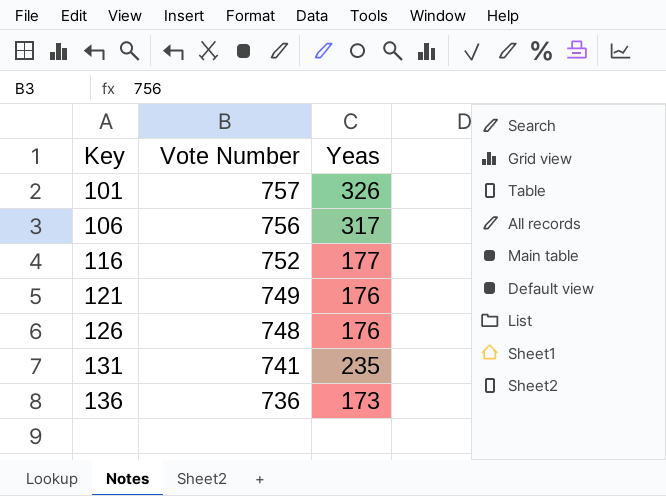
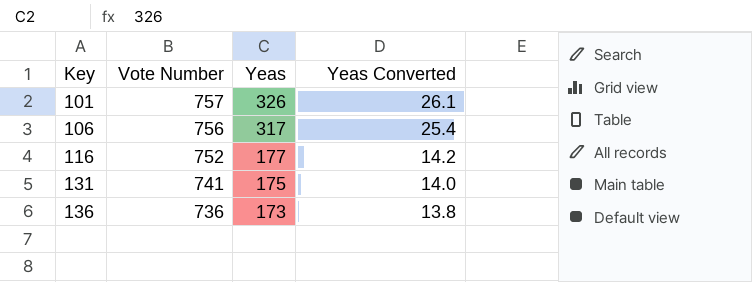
column Yeas Converted | formula: none -> [Yeas] * 0.08
row 121: 749 | 176 -> none
row 126: 748 | 176 -> none
131 | Yeas: 235 -> 175

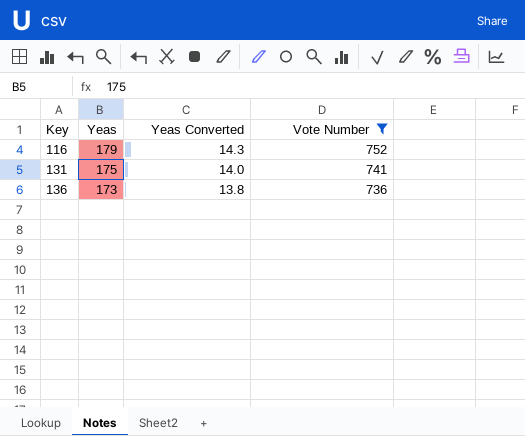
filter: none -> Vote Number <= 752
column Vote Number | position: 2 -> 4
116 | Yeas: 177 -> 179
116 | Yeas Converted: 14.2 -> 14.3

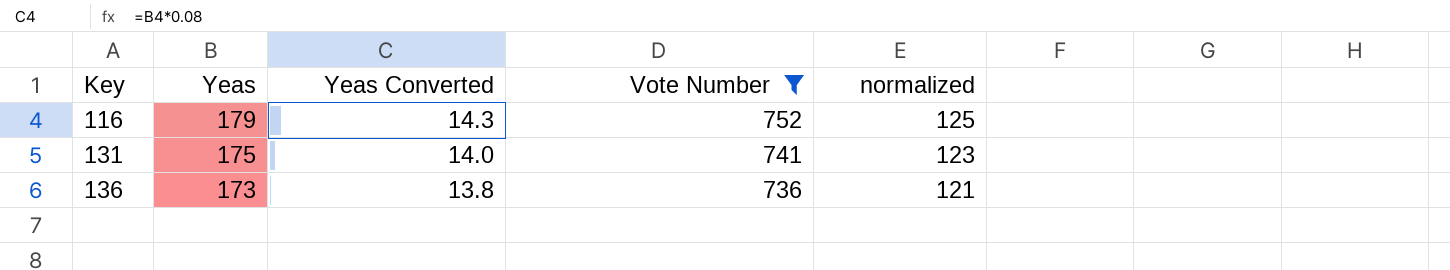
column normalized | formula: none -> [Yeas] * 0.7

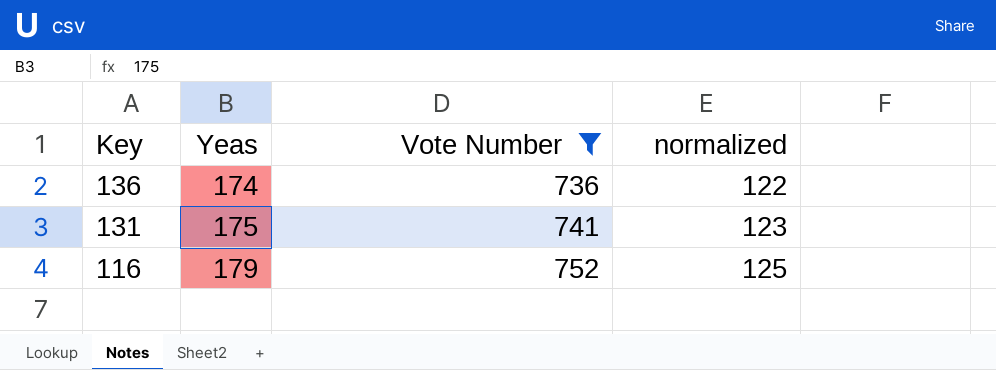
row order: Key ascending -> Key descending
column Yeas Converted | formula: [Yeas] * 0.08 -> none
136 | Yeas: 173 -> 174
136 | normalized: 121 -> 122

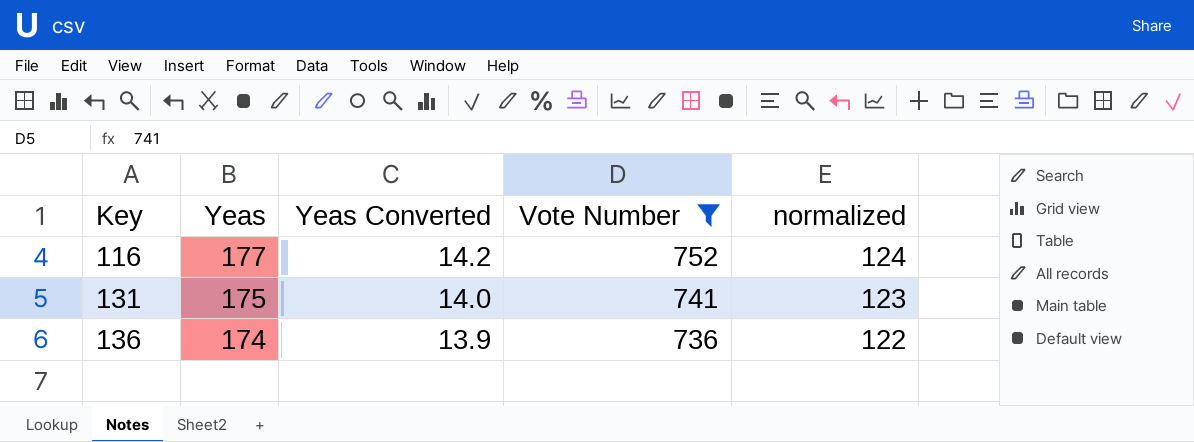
row order: Key descending -> Key ascending
column Yeas Converted | formula: none -> [Yeas] * 0.08
116 | Yeas: 179 -> 177
116 | normalized: 125 -> 124

